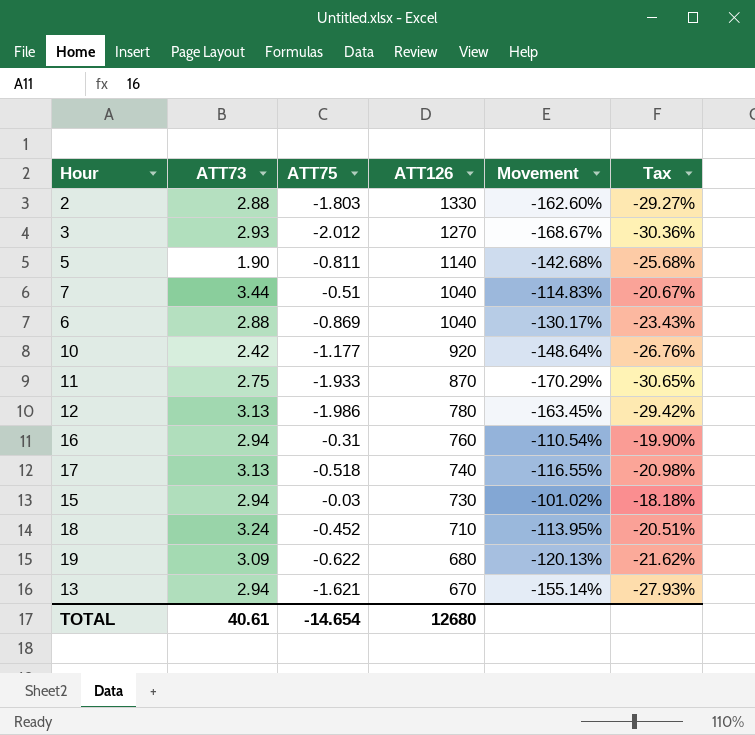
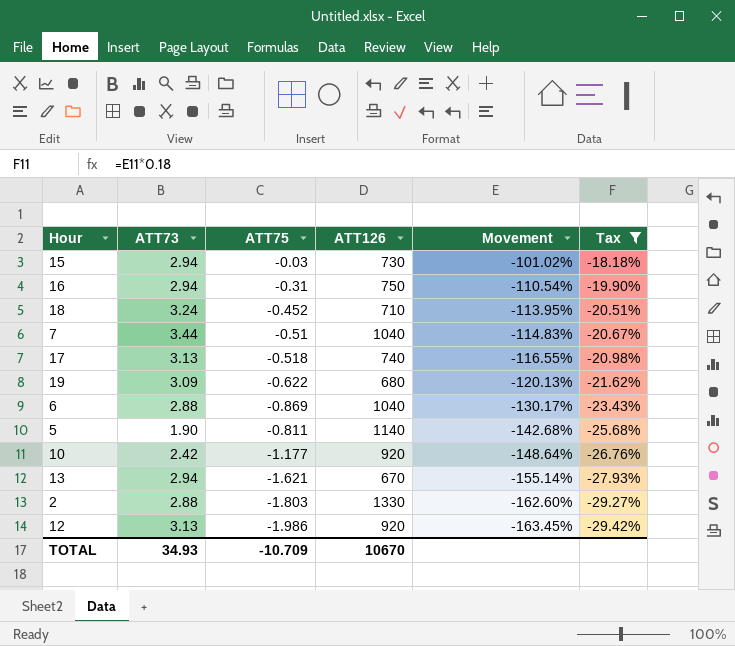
filter: none -> Tax >= -29.42%
row order: ATT126 descending -> Movement descending
16 | ATT126: 760 -> 750
12 | ATT126: 780 -> 920
TOTAL | ATT73: 40.61 -> 34.93
TOTAL | ATT75: -14.654 -> -10.709
TOTAL | ATT126: 12680 -> 10670

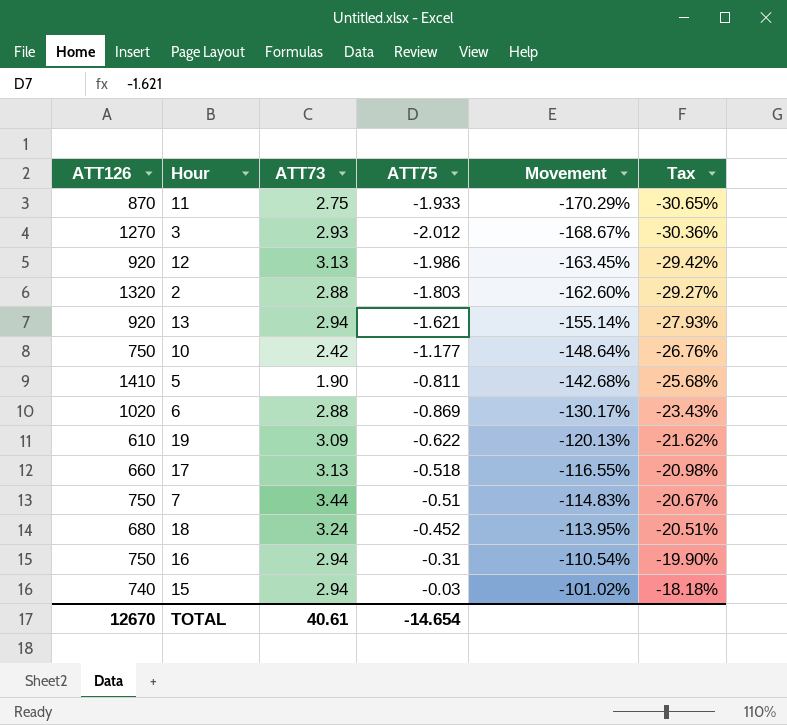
filter: Tax >= -29.42% -> none
row order: Movement descending -> Movement ascending
column ATT126 | position: 4 -> 1
2 | ATT126: 1330 -> 1320
13 | ATT126: 670 -> 920
10 | ATT126: 920 -> 750
5 | ATT126: 1140 -> 1410
6 | ATT126: 1040 -> 1020
19 | ATT126: 680 -> 610
17 | ATT126: 740 -> 660
7 | ATT126: 1040 -> 750
18 | ATT126: 710 -> 680
15 | ATT126: 730 -> 740
TOTAL | ATT126: 10670 -> 12670
TOTAL | ATT73: 34.93 -> 40.61
TOTAL | ATT75: -10.709 -> -14.654

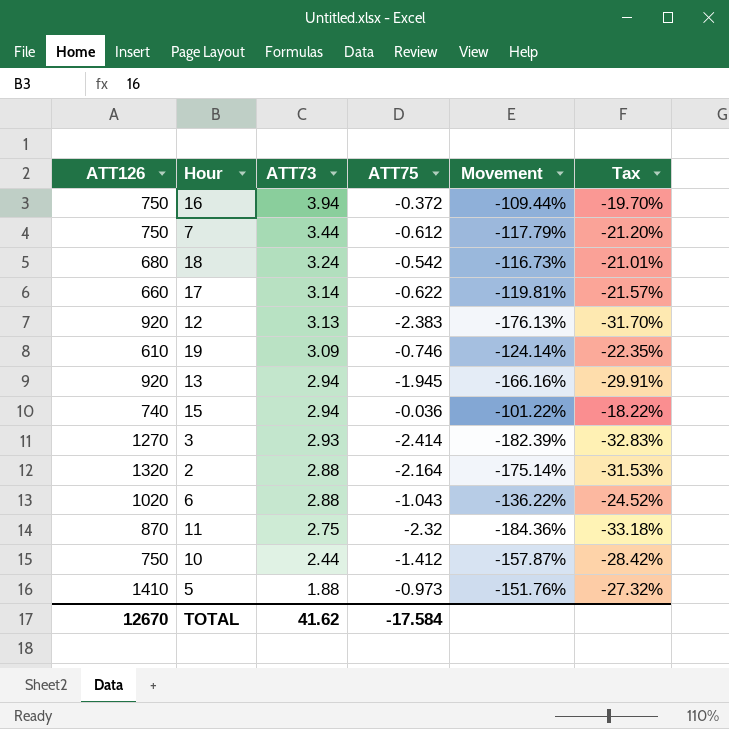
row order: Movement ascending -> ATT73 descending
16 | ATT73: 2.94 -> 3.94
16 | ATT75: -0.31 -> -0.372
16 | Movement: -110.54% -> -109.44%
16 | Tax: -19.90% -> -19.70%
7 | ATT75: -0.51 -> -0.612
7 | Movement: -114.83% -> -117.79%
7 | Tax: -20.67% -> -21.20%
18 | ATT75: -0.452 -> -0.542
18 | Movement: -113.95% -> -116.73%
18 | Tax: -20.51% -> -21.01%
17 | ATT73: 3.13 -> 3.14
17 | ATT75: -0.518 -> -0.622
17 | Movement: -116.55% -> -119.81%
17 | Tax: -20.98% -> -21.57%
12 | ATT75: -1.986 -> -2.383
12 | Movement: -163.45% -> -176.13%
12 | Tax: -29.42% -> -31.70%
19 | ATT75: -0.622 -> -0.746
19 | Movement: -120.13% -> -124.14%
19 | Tax: -21.62% -> -22.35%
13 | ATT75: -1.621 -> -1.945
13 | Movement: -155.14% -> -166.16%
13 | Tax: -27.93% -> -29.91%
15 | ATT75: -0.03 -> -0.036
15 | Movement: -101.02% -> -101.22%
15 | Tax: -18.18% -> -18.22%
3 | ATT75: -2.012 -> -2.414
3 | Movement: -168.67% -> -182.39%
3 | Tax: -30.36% -> -32.83%
2 | ATT75: -1.803 -> -2.164
2 | Movement: -162.60% -> -175.14%
2 | Tax: -29.27% -> -31.53%
6 | ATT75: -0.869 -> -1.043
6 | Movement: -130.17% -> -136.22%
6 | Tax: -23.43% -> -24.52%
11 | ATT75: -1.933 -> -2.32
11 | Movement: -170.29% -> -184.36%
11 | Tax: -30.65% -> -33.18%
10 | ATT73: 2.42 -> 2.44
10 | ATT75: -1.177 -> -1.412
10 | Movement: -148.64% -> -157.87%
10 | Tax: -26.76% -> -28.42%
5 | ATT73: 1.90 -> 1.88
5 | ATT75: -0.811 -> -0.973
5 | Movement: -142.68% -> -151.76%
5 | Tax: -25.68% -> -27.32%
TOTAL | ATT73: 40.61 -> 41.62
TOTAL | ATT75: -14.654 -> -17.584

